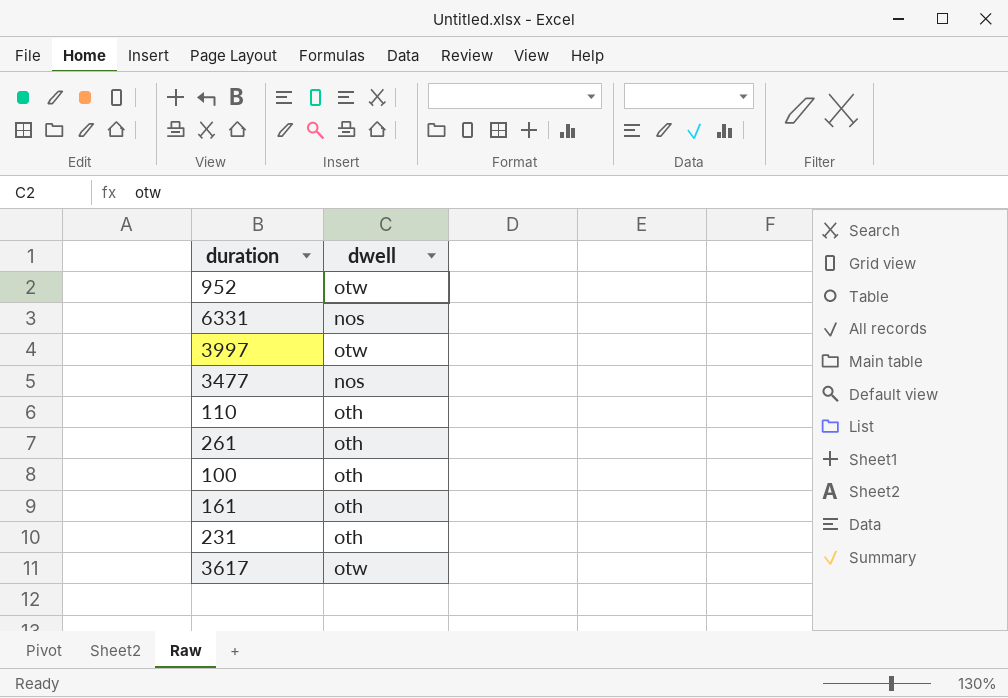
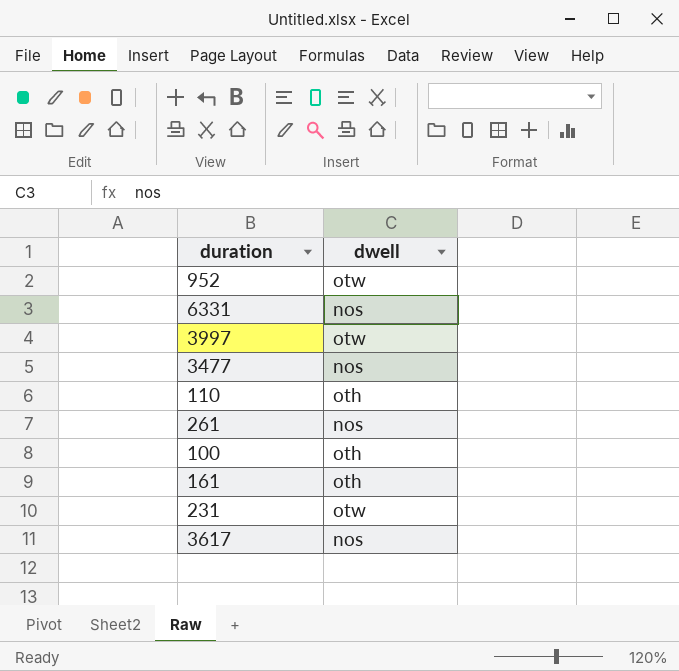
261 | dwell: oth -> nos
231 | dwell: oth -> otw
3617 | dwell: otw -> nos

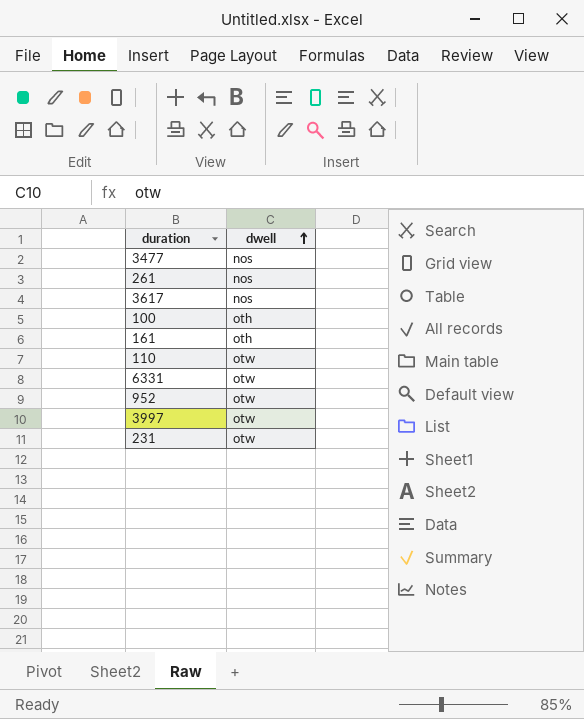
row order: none -> dwell ascending
110 | dwell: oth -> otw
6331 | dwell: nos -> otw

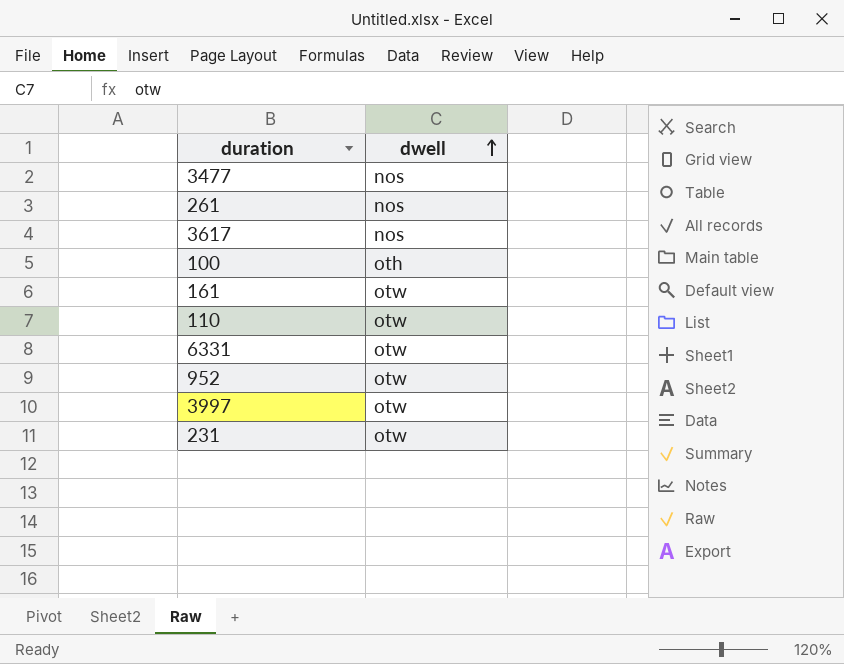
161 | dwell: oth -> otw

